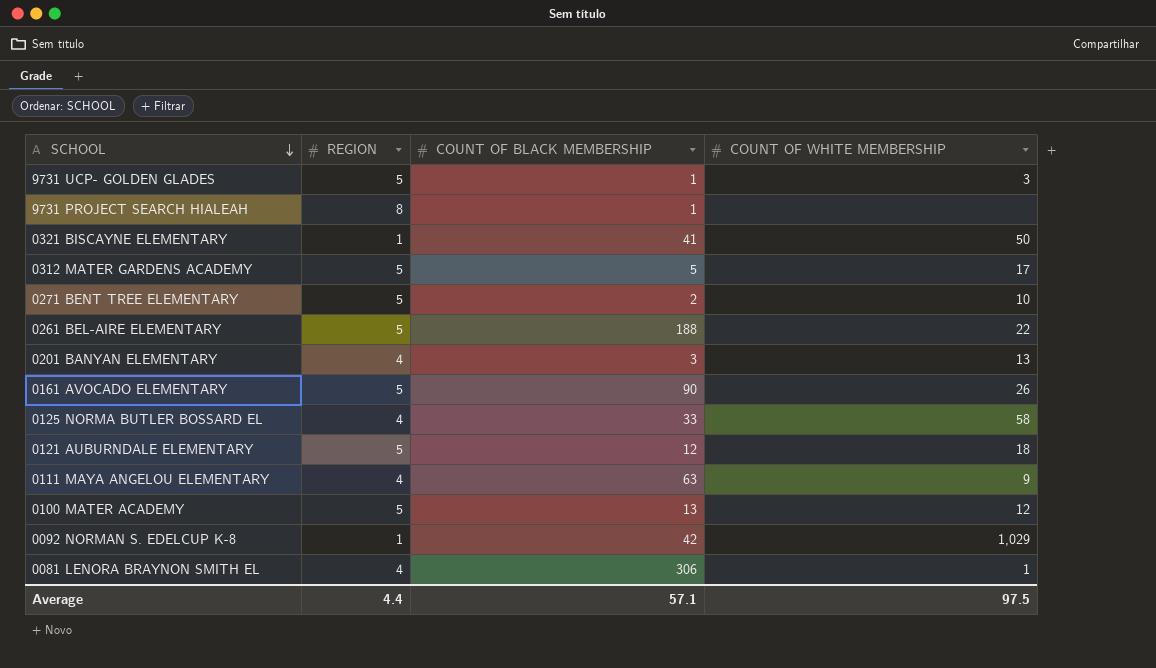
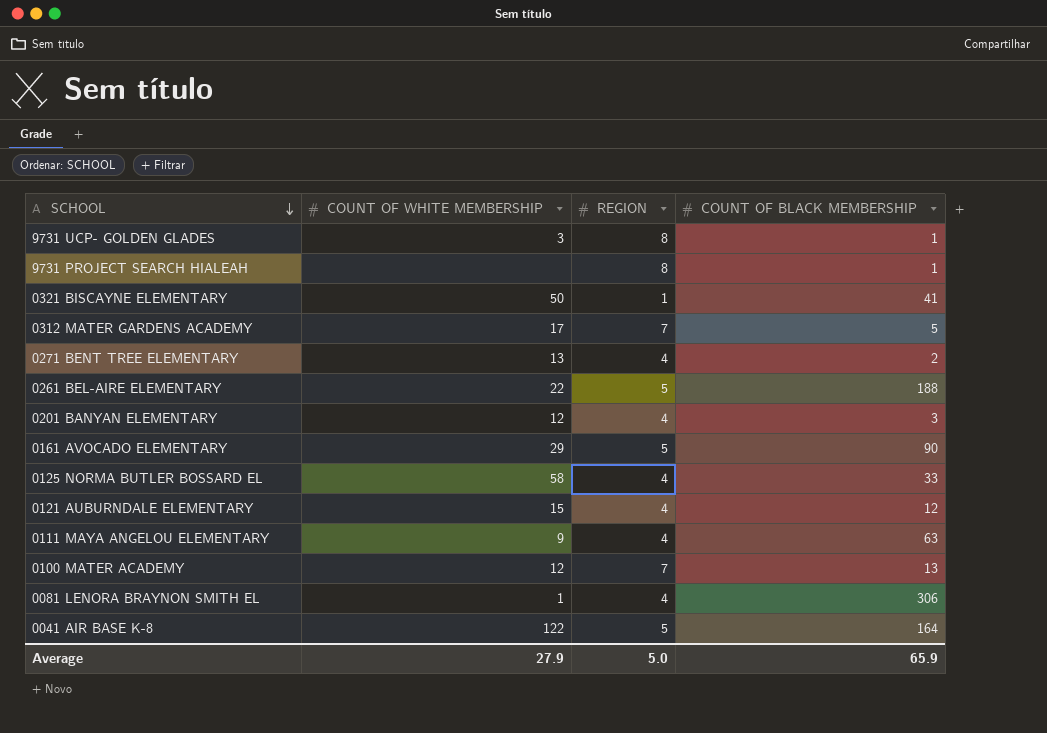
column COUNT OF WHITE MEMBERSHIP | position: 4 -> 2
row 0092 NORMAN S. EDELCUP K-8: 1 | 42 | 1,029 -> none
9731 UCP- GOLDEN GLADES | REGION: 5 -> 8
0312 MATER GARDENS ACADEMY | REGION: 5 -> 7
0271 BENT TREE ELEMENTARY | COUNT OF WHITE MEMBERSHIP: 10 -> 13
0271 BENT TREE ELEMENTARY | REGION: 5 -> 4
0201 BANYAN ELEMENTARY | COUNT OF WHITE MEMBERSHIP: 13 -> 12
0161 AVOCADO ELEMENTARY | COUNT OF WHITE MEMBERSHIP: 26 -> 29
0121 AUBURNDALE ELEMENTARY | COUNT OF WHITE MEMBERSHIP: 18 -> 15
0121 AUBURNDALE ELEMENTARY | REGION: 5 -> 4
0100 MATER ACADEMY | REGION: 5 -> 7
row 0041 AIR BASE K-8: none -> 122 | 5 | 164
Average | COUNT OF WHITE MEMBERSHIP: 97.5 -> 27.9
Average | REGION: 4.4 -> 5.0
Average | COUNT OF BLACK MEMBERSHIP: 57.1 -> 65.9

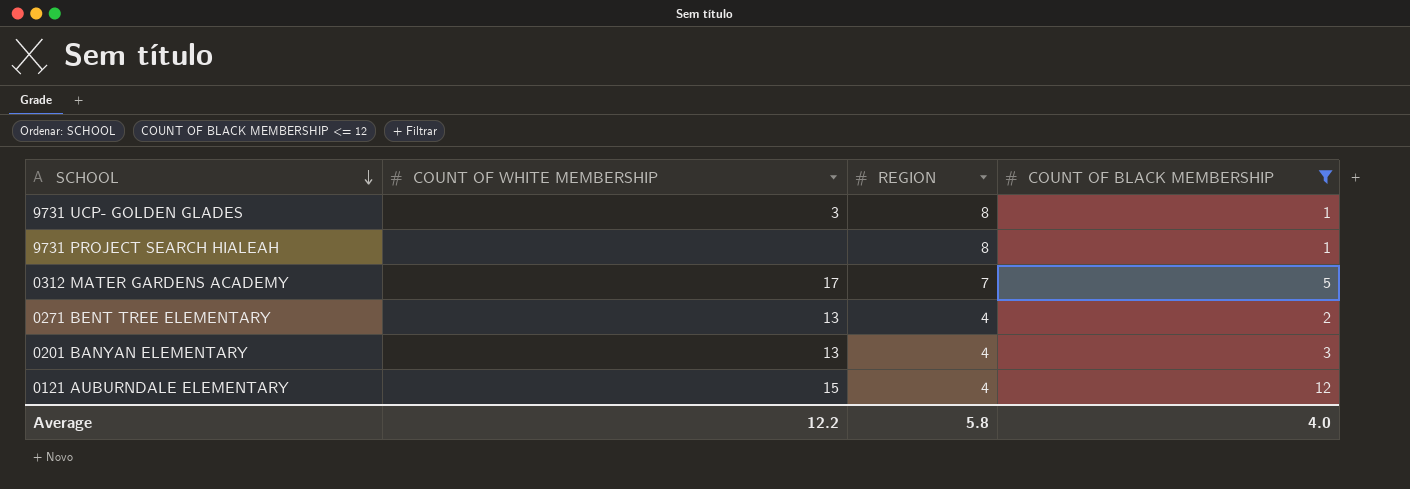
filter: none -> COUNT OF BLACK MEMBERSHIP <= 12
0201 BANYAN ELEMENTARY | COUNT OF WHITE MEMBERSHIP: 12 -> 13
Average | COUNT OF WHITE MEMBERSHIP: 27.9 -> 12.2
Average | REGION: 5.0 -> 5.8
Average | COUNT OF BLACK MEMBERSHIP: 65.9 -> 4.0

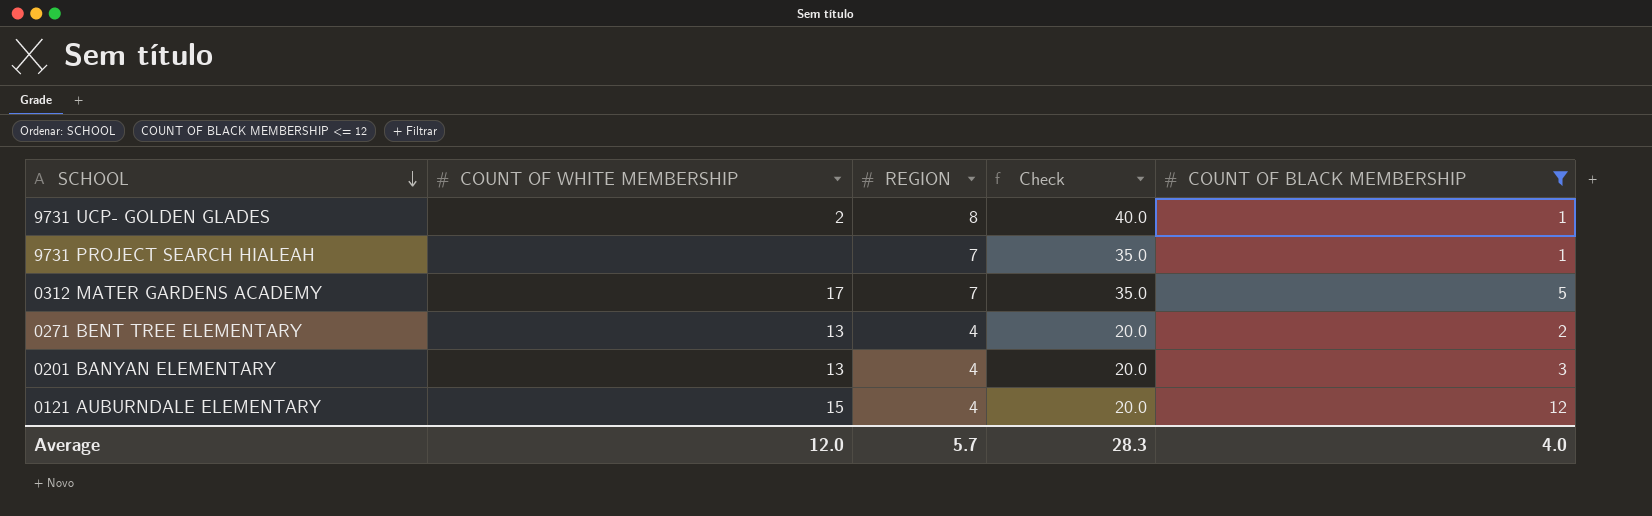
column Check | formula: none -> [REGION] * 5
9731 UCP- GOLDEN GLADES | COUNT OF WHITE MEMBERSHIP: 3 -> 2
9731 PROJECT SEARCH HIALEAH | REGION: 8 -> 7
Average | COUNT OF WHITE MEMBERSHIP: 12.2 -> 12.0
Average | REGION: 5.8 -> 5.7

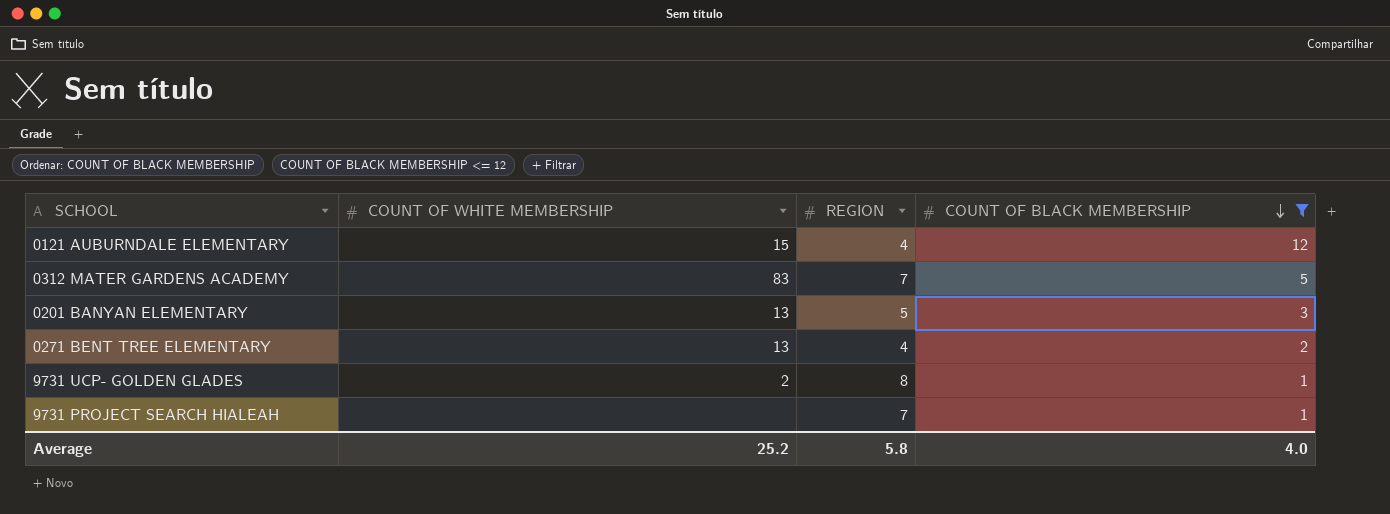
row order: SCHOOL descending -> COUNT OF BLACK MEMBERSHIP descending
column Check | formula: [REGION] * 5 -> none
0312 MATER GARDENS ACADEMY | COUNT OF WHITE MEMBERSHIP: 17 -> 83
0201 BANYAN ELEMENTARY | REGION: 4 -> 5
Average | COUNT OF WHITE MEMBERSHIP: 12.0 -> 25.2
Average | REGION: 5.7 -> 5.8

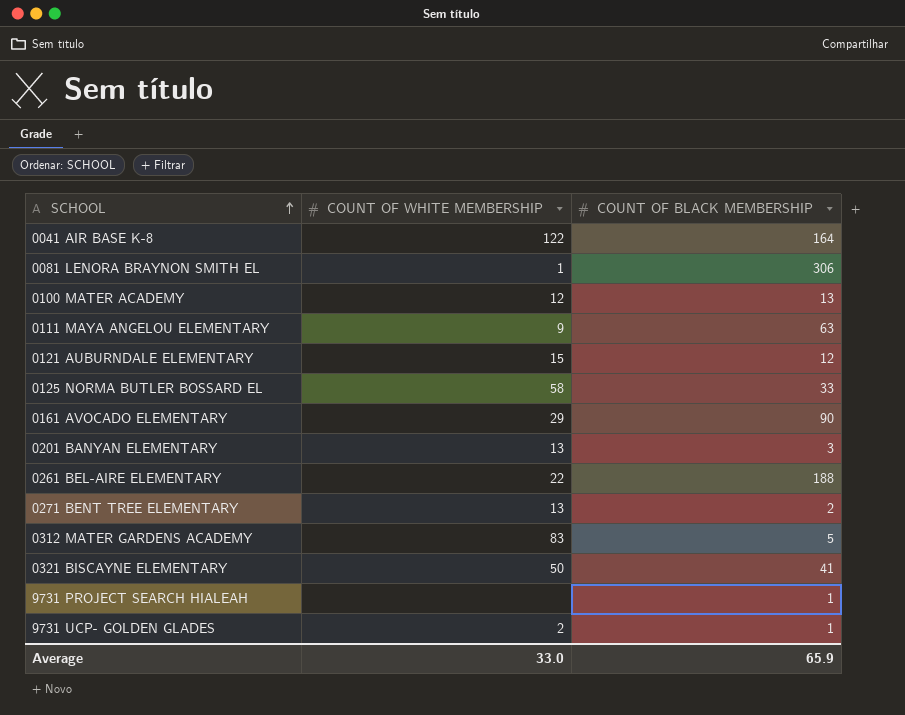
filter: COUNT OF BLACK MEMBERSHIP <= 12 -> none
row order: COUNT OF BLACK MEMBERSHIP descending -> SCHOOL ascending
column REGION | position: 3 -> none
Average | COUNT OF WHITE MEMBERSHIP: 25.2 -> 33.0
Average | COUNT OF BLACK MEMBERSHIP: 4.0 -> 65.9

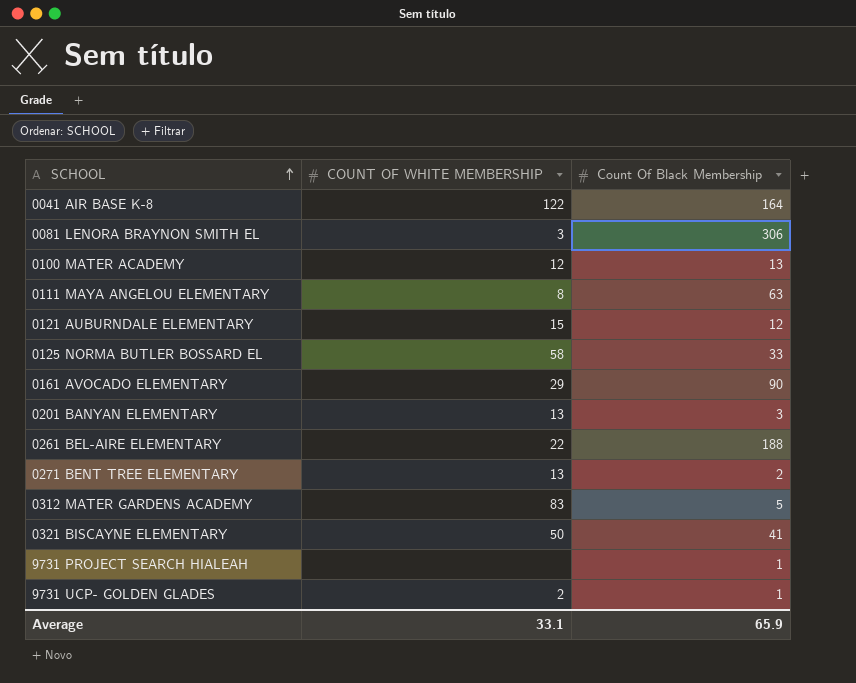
column name: COUNT OF BLACK MEMBERSHIP -> Count Of Black Membership
0081 LENORA BRAYNON SMITH EL | COUNT OF WHITE MEMBERSHIP: 1 -> 3
0111 MAYA ANGELOU ELEMENTARY | COUNT OF WHITE MEMBERSHIP: 9 -> 8
Average | COUNT OF WHITE MEMBERSHIP: 33.0 -> 33.1

